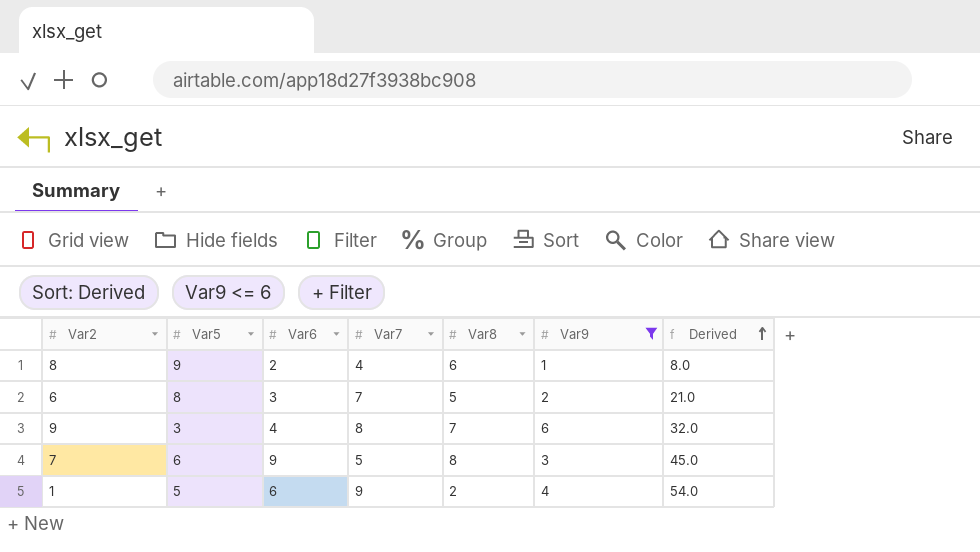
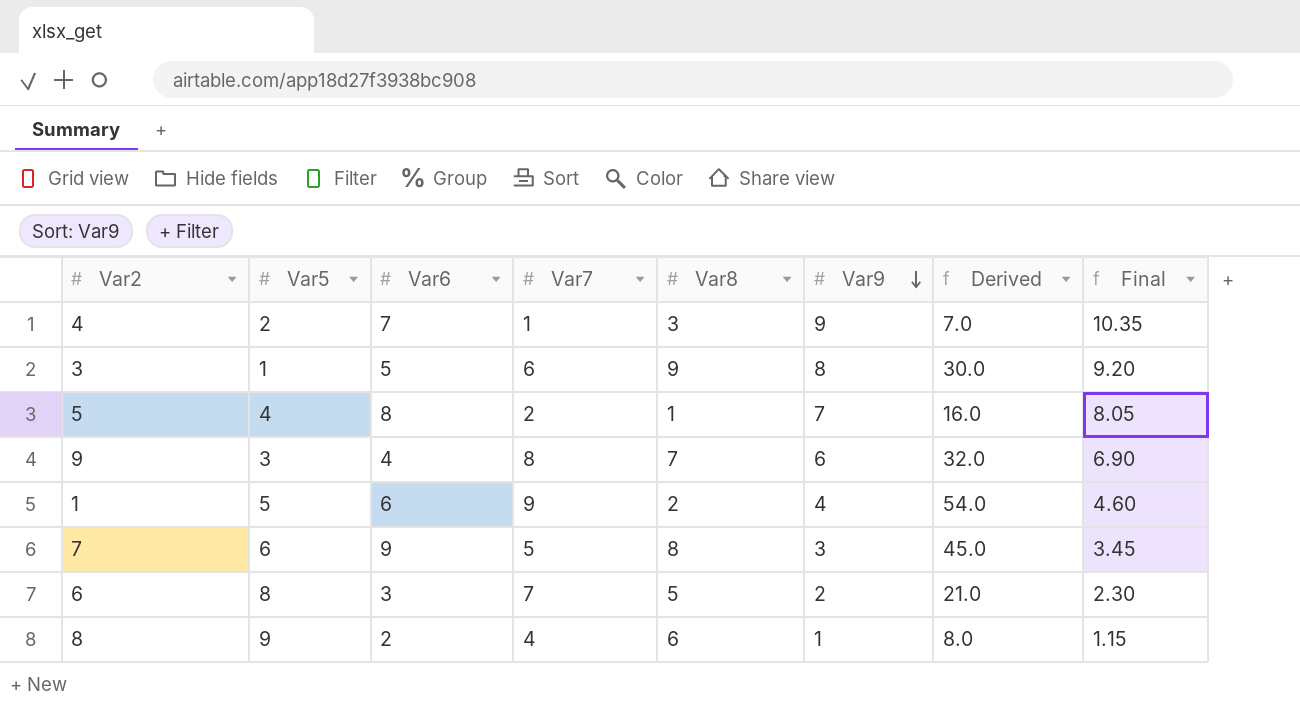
filter: Var9 <= 6 -> none
row order: Derived ascending -> Var9 descending
column Final | formula: none -> [Var9] * 1.15

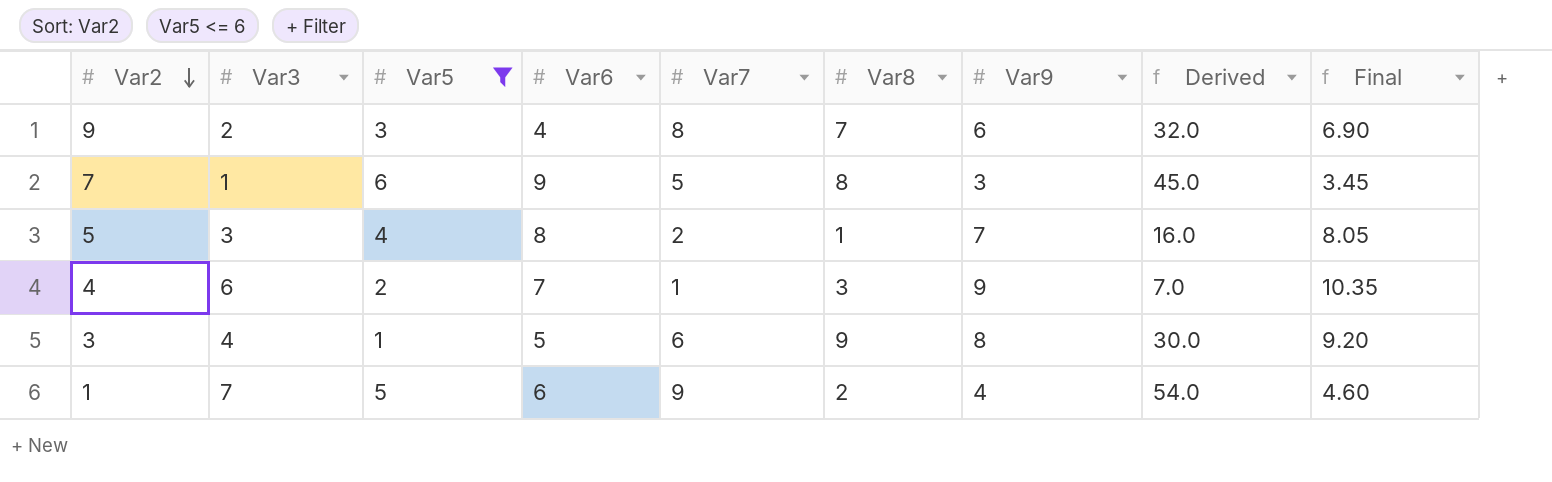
filter: none -> Var5 <= 6
row order: Var9 descending -> Var2 descending
column Var3 | position: none -> 2

